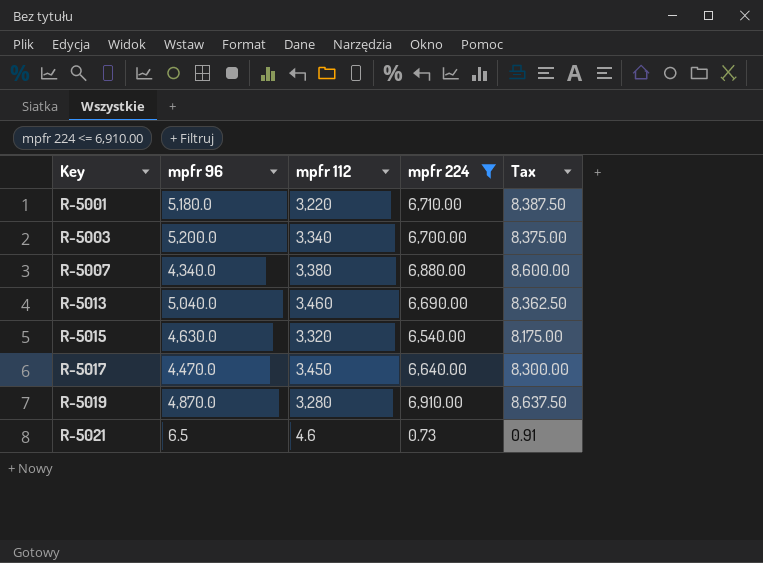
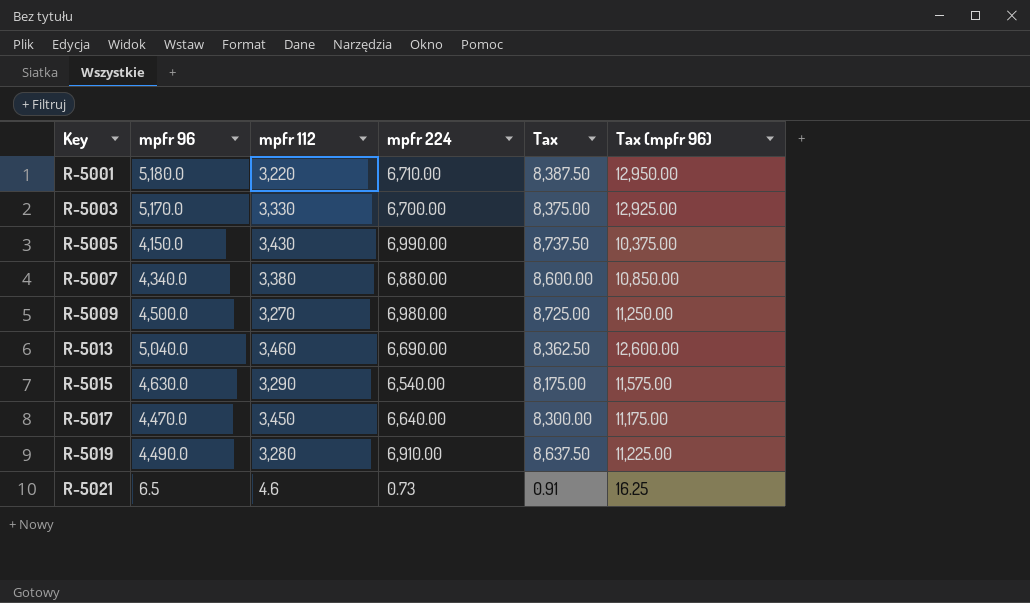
filter: mpfr 224 <= 6,910.00 -> none
column Tax (mpfr 96) | formula: none -> [mpfr 96] * 2.5
R-5003 | mpfr 96: 5,200.0 -> 5,170.0
R-5003 | mpfr 112: 3,340 -> 3,330
R-5015 | mpfr 112: 3,320 -> 3,290
R-5019 | mpfr 96: 4,870.0 -> 4,490.0

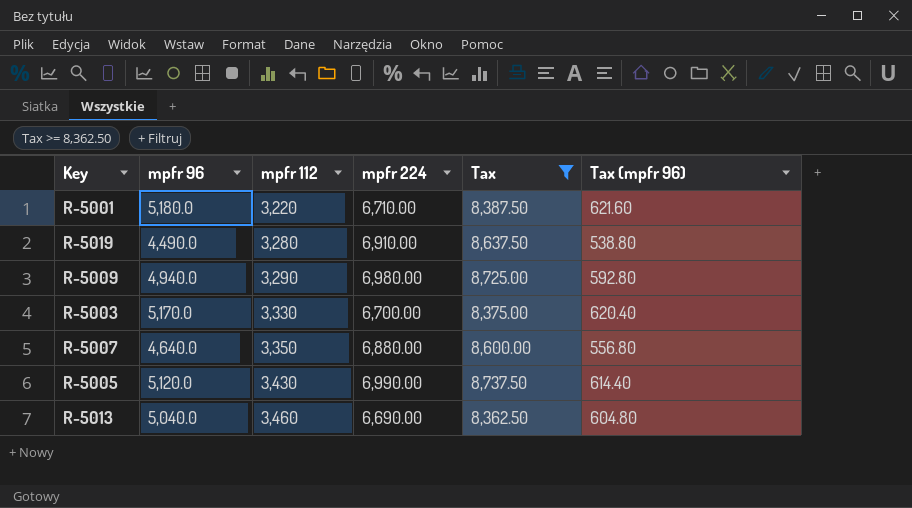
filter: none -> Tax >= 8,362.50
row order: Key ascending -> mpfr 112 ascending
column Tax (mpfr 96) | formula: [mpfr 96] * 2.5 -> [mpfr 96] * 0.12
R-5009 | mpfr 96: 4,500.0 -> 4,940.0
R-5009 | mpfr 112: 3,270 -> 3,290
R-5007 | mpfr 96: 4,340.0 -> 4,640.0
R-5007 | mpfr 112: 3,380 -> 3,350
R-5005 | mpfr 96: 4,150.0 -> 5,120.0

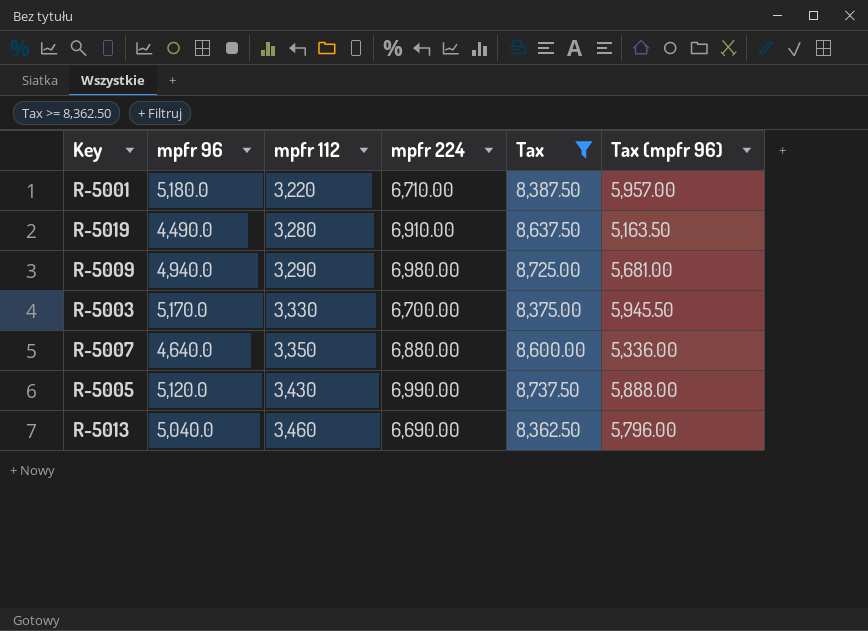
column Tax (mpfr 96) | formula: [mpfr 96] * 0.12 -> [mpfr 96] * 1.15

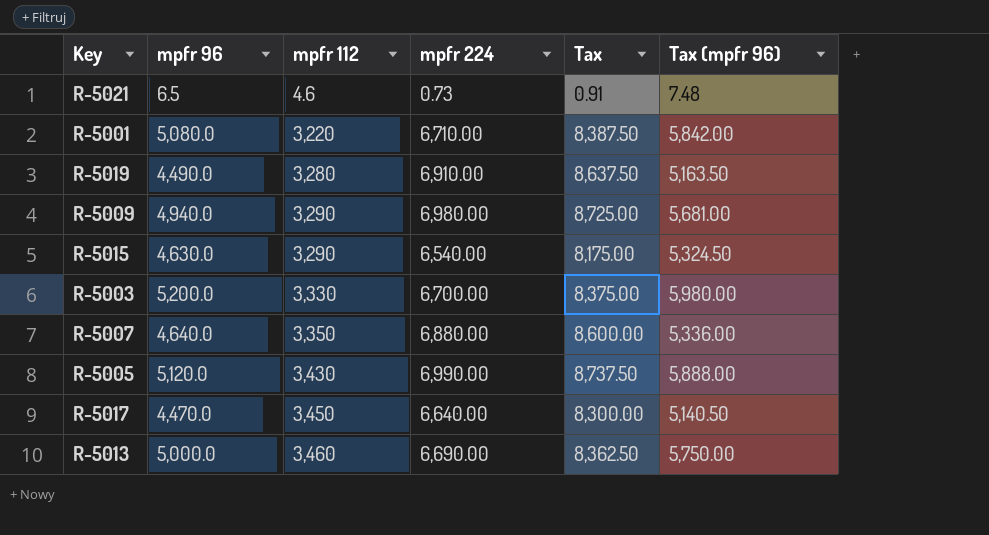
filter: Tax >= 8,362.50 -> none
R-5001 | mpfr 96: 5,180.0 -> 5,080.0
R-5001 | Tax (mpfr 96): 5,957.00 -> 5,842.00
R-5003 | mpfr 96: 5,170.0 -> 5,200.0
R-5003 | Tax (mpfr 96): 5,945.50 -> 5,980.00
R-5013 | mpfr 96: 5,040.0 -> 5,000.0
R-5013 | Tax (mpfr 96): 5,796.00 -> 5,750.00

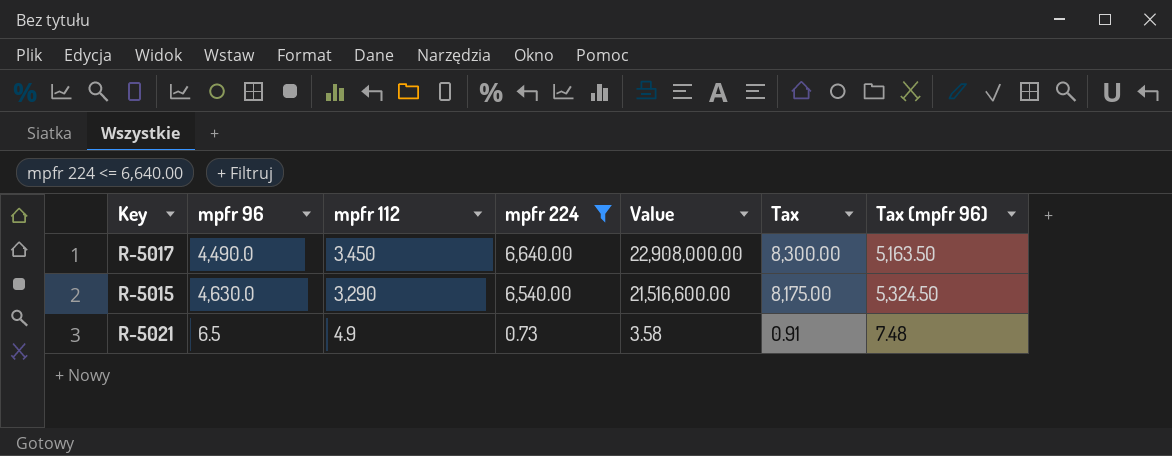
filter: none -> mpfr 224 <= 6,640.00
row order: mpfr 112 ascending -> mpfr 112 descending
column Value | formula: none -> [mpfr 112] * [mpfr 224]
R-5017 | mpfr 96: 4,470.0 -> 4,490.0
R-5017 | Tax (mpfr 96): 5,140.50 -> 5,163.50
R-5021 | mpfr 112: 4.6 -> 4.9

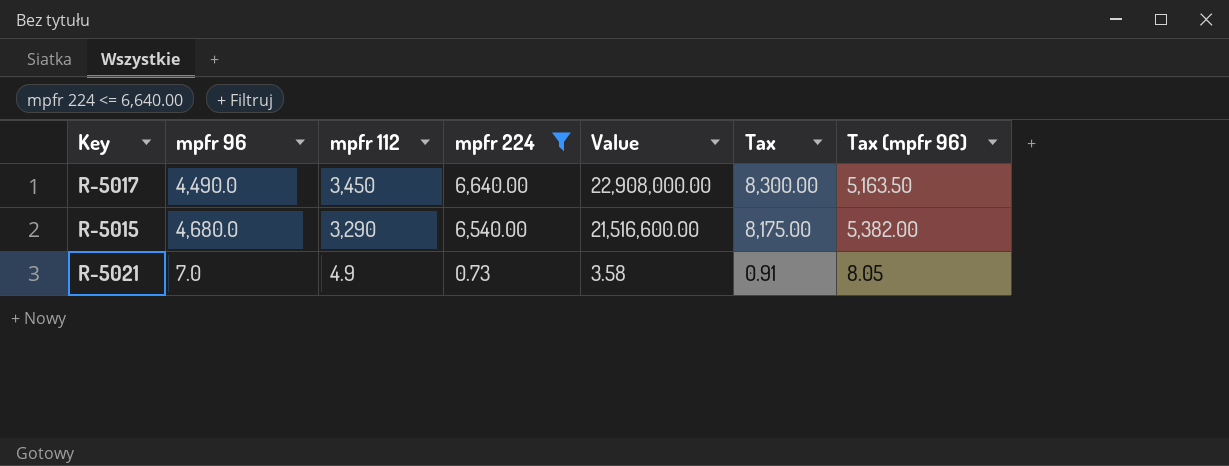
R-5015 | mpfr 96: 4,630.0 -> 4,680.0
R-5015 | Tax (mpfr 96): 5,324.50 -> 5,382.00
R-5021 | mpfr 96: 6.5 -> 7.0
R-5021 | Tax (mpfr 96): 7.48 -> 8.05

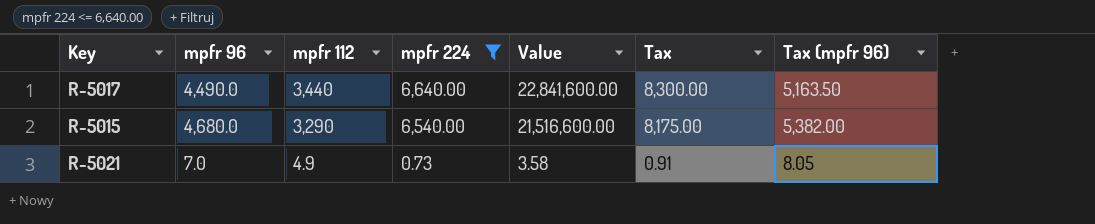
R-5017 | mpfr 112: 3,450 -> 3,440
R-5017 | Value: 22,908,000.00 -> 22,841,600.00

